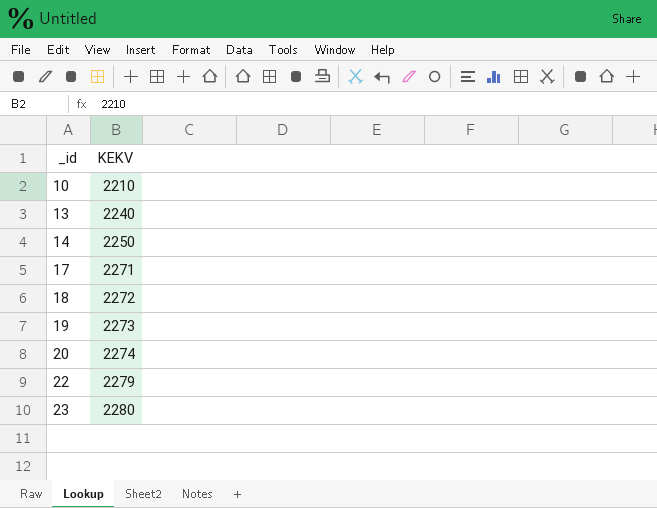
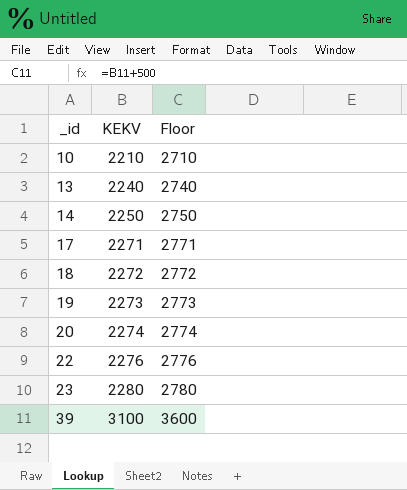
column Floor | formula: none -> [KEKV] + 500
22 | KEKV: 2279 -> 2276
row 39: none -> 3100 | 3600

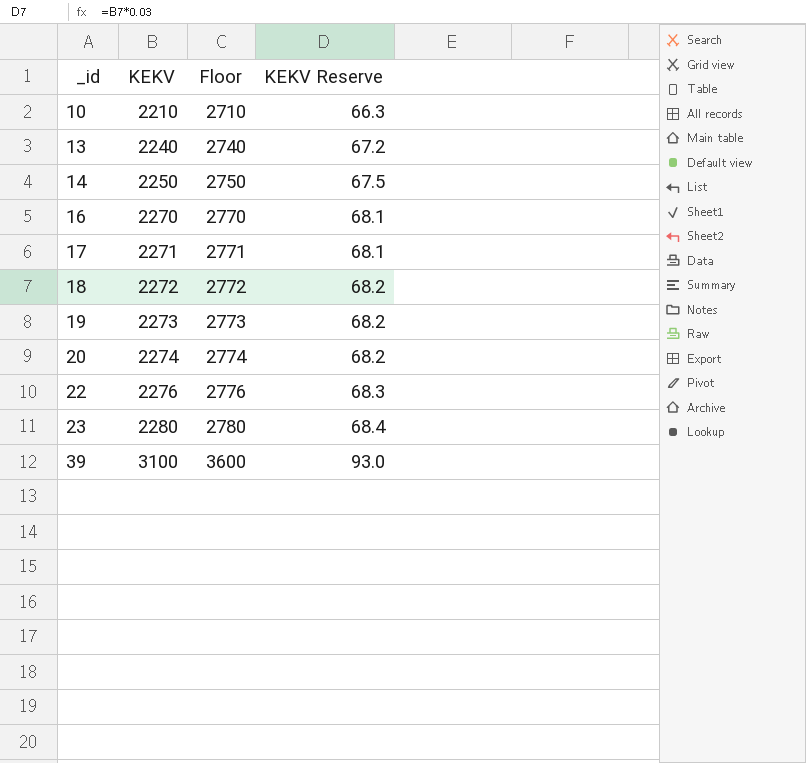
column KEKV Reserve | formula: none -> [KEKV] * 0.03
row 16: none -> 2270 | 2770 | 68.1

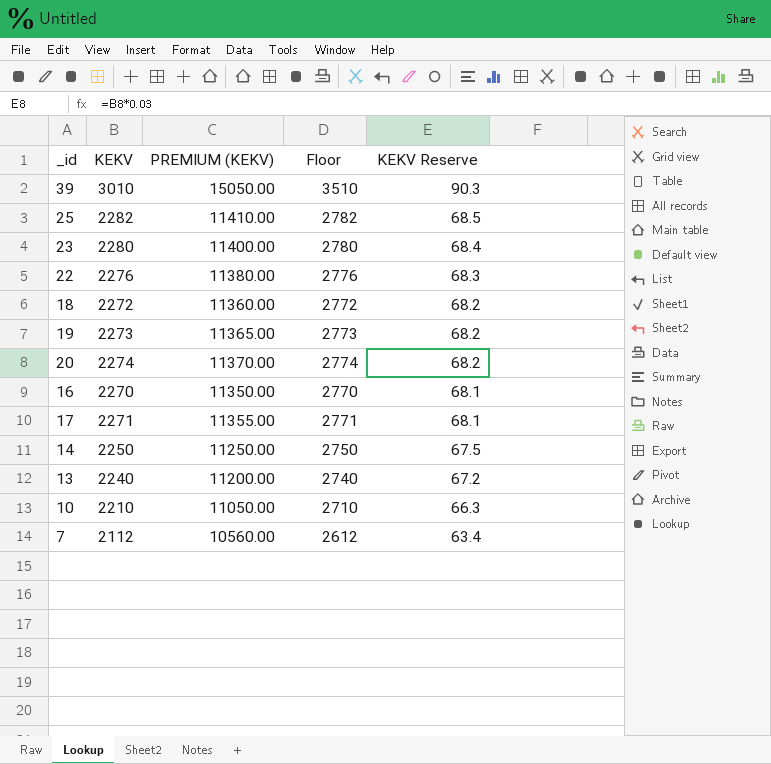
row order: _id ascending -> KEKV Reserve descending
column PREMIUM (KEKV) | formula: none -> [KEKV] * 5
39 | KEKV: 3100 -> 3010
39 | Floor: 3600 -> 3510
39 | KEKV Reserve: 93.0 -> 90.3
row 25: none -> 2282 | 11410.00 | 2782 | 68.5
row 7: none -> 2112 | 10560.00 | 2612 | 63.4

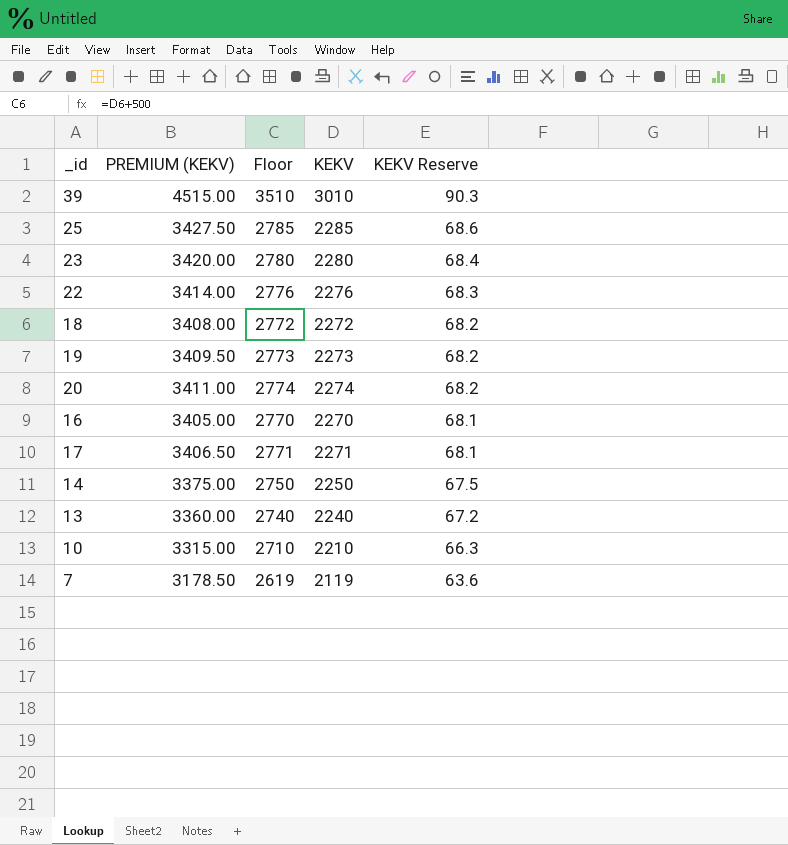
column PREMIUM (KEKV) | formula: [KEKV] * 5 -> [KEKV] * 1.5
column KEKV | position: 2 -> 4
25 | Floor: 2782 -> 2785
25 | KEKV: 2282 -> 2285
25 | KEKV Reserve: 68.5 -> 68.6
7 | Floor: 2612 -> 2619
7 | KEKV: 2112 -> 2119
7 | KEKV Reserve: 63.4 -> 63.6

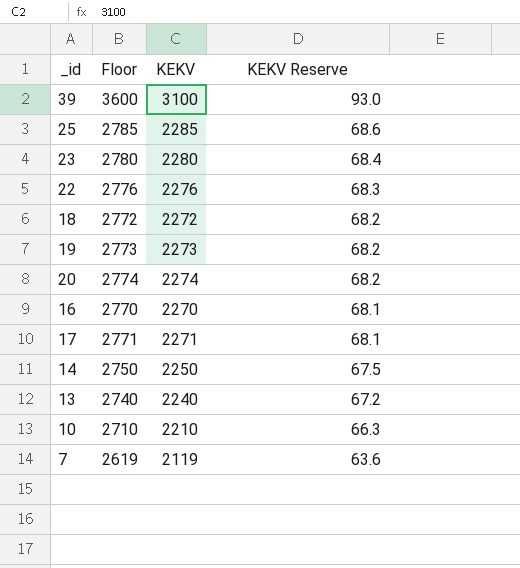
column PREMIUM (KEKV) | formula: [KEKV] * 1.5 -> none
39 | Floor: 3510 -> 3600
39 | KEKV: 3010 -> 3100
39 | KEKV Reserve: 90.3 -> 93.0

